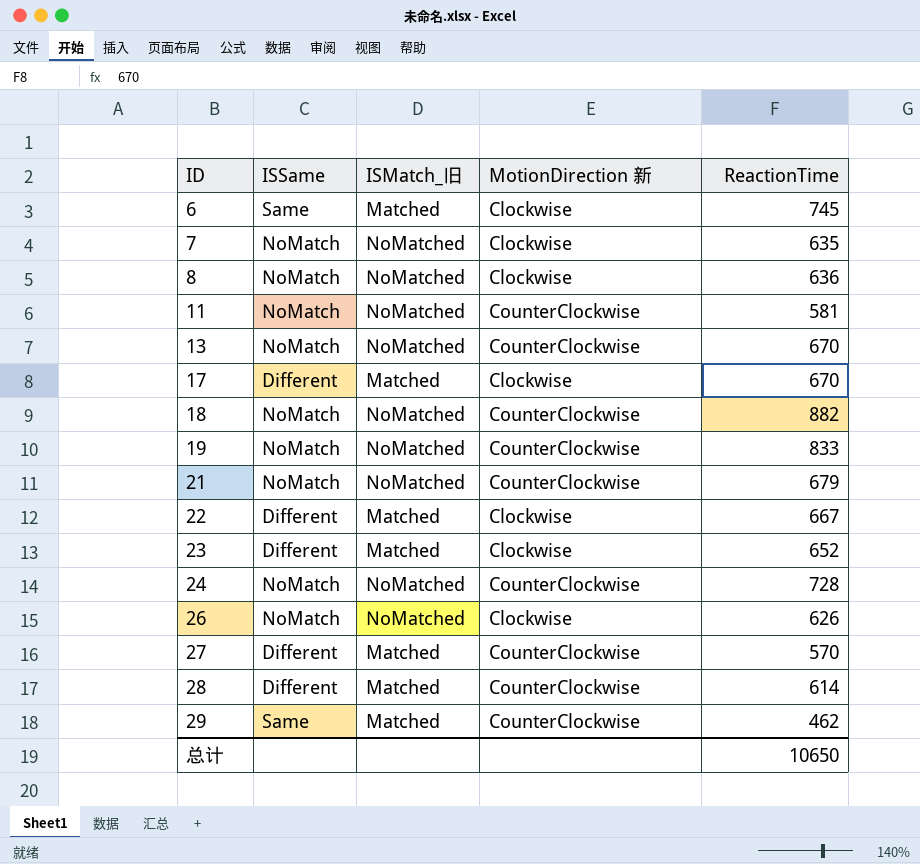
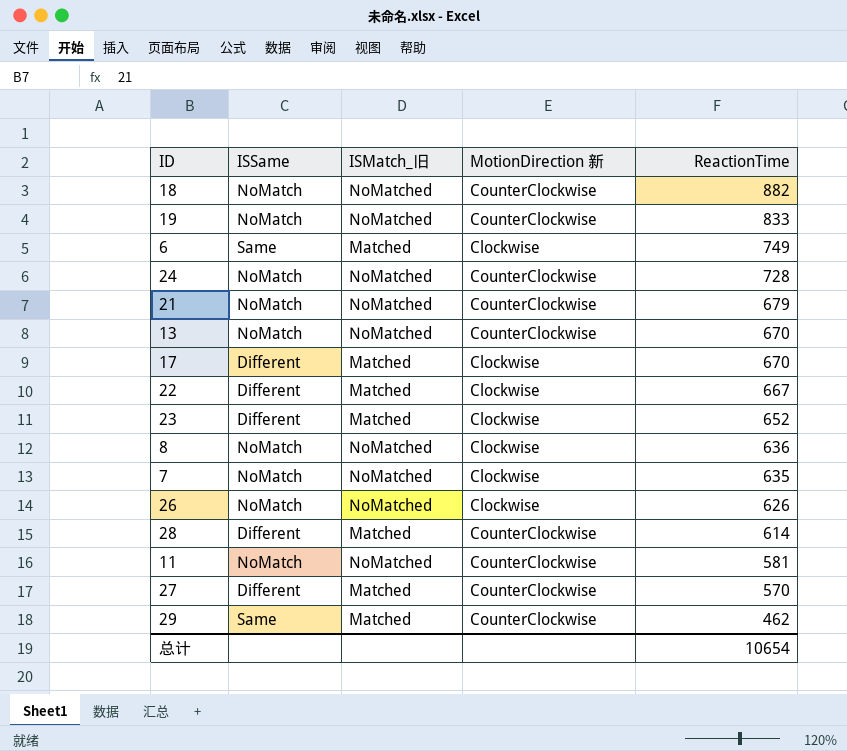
row order: ID ascending -> ReactionTime descending
6 | ReactionTime: 745 -> 749
总计 | ReactionTime: 10650 -> 10654

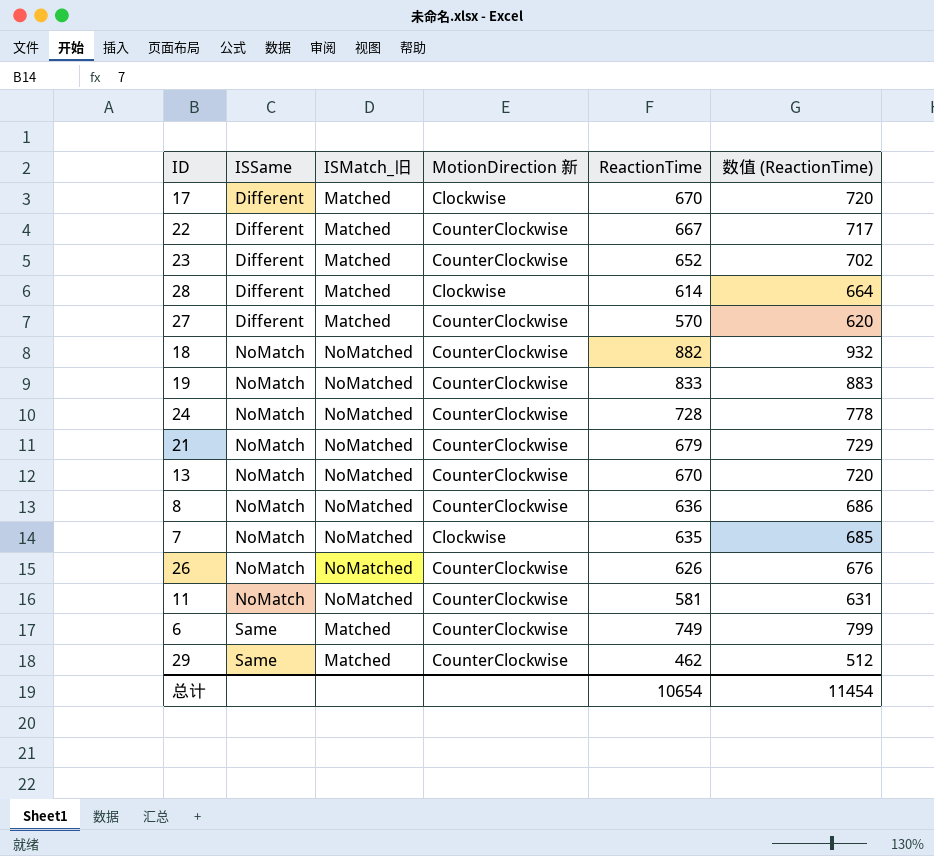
row order: ReactionTime descending -> ISSame ascending
column 数值 (ReactionTime) | formula: none -> [ReactionTime] + 50
22 | MotionDirection 新: Clockwise -> CounterClockwise
23 | MotionDirection 新: Clockwise -> CounterClockwise
28 | MotionDirection 新: CounterClockwise -> Clockwise
8 | MotionDirection 新: Clockwise -> CounterClockwise
26 | MotionDirection 新: Clockwise -> CounterClockwise
6 | MotionDirection 新: Clockwise -> CounterClockwise

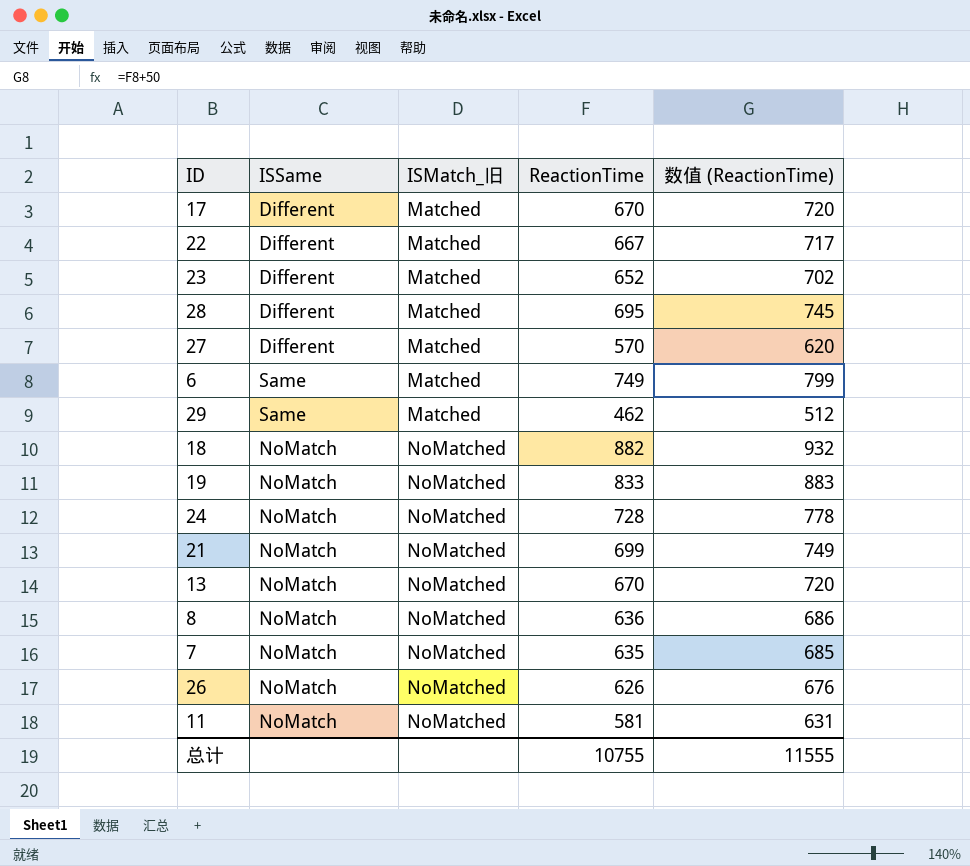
row order: ISSame ascending -> ISMatch_旧 ascending
column MotionDirection 新 | position: 4 -> none
28 | ReactionTime: 614 -> 695
28 | 数值 (ReactionTime): 664 -> 745
21 | ReactionTime: 679 -> 699
21 | 数值 (ReactionTime): 729 -> 749
总计 | ReactionTime: 10654 -> 10755
总计 | 数值 (ReactionTime): 11454 -> 11555

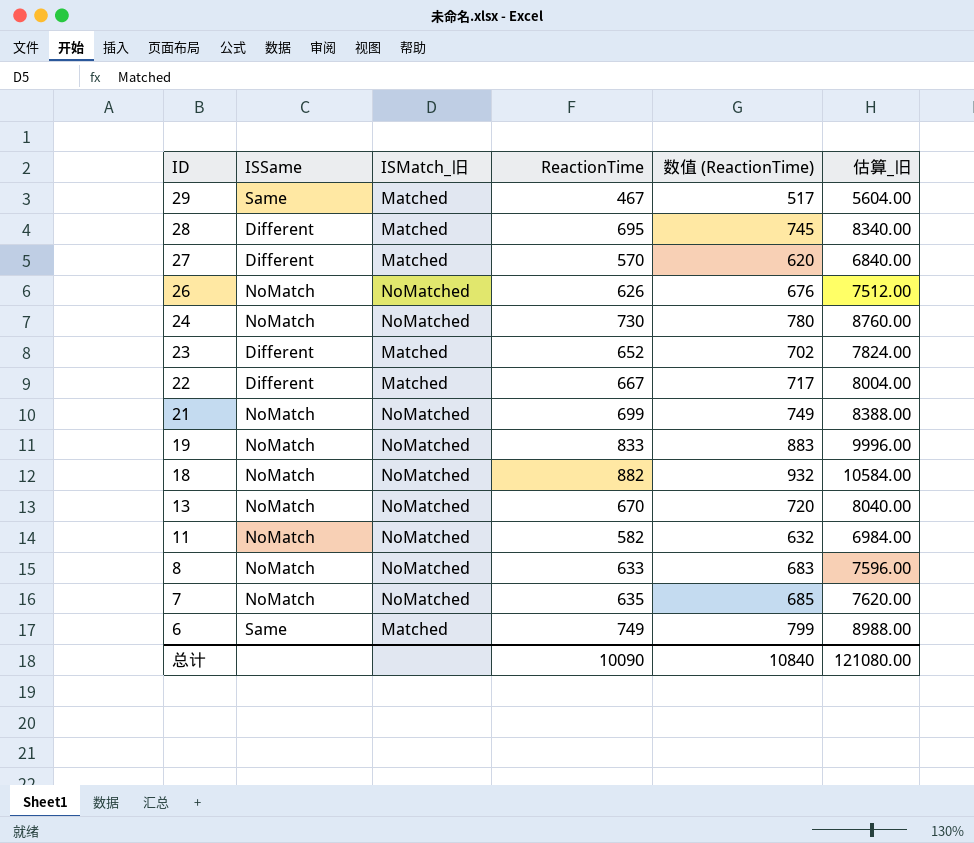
row order: ISMatch_旧 ascending -> ID descending
column 估算_旧 | formula: none -> [ReactionTime] * 12
row 17: Different | Matched | 670 | 720 -> none
29 | ReactionTime: 462 -> 467
29 | 数值 (ReactionTime): 512 -> 517
24 | ReactionTime: 728 -> 730
24 | 数值 (ReactionTime): 778 -> 780
11 | ReactionTime: 581 -> 582
11 | 数值 (ReactionTime): 631 -> 632
8 | ReactionTime: 636 -> 633
8 | 数值 (ReactionTime): 686 -> 683
总计 | ReactionTime: 10755 -> 10090
总计 | 数值 (ReactionTime): 11555 -> 10840

